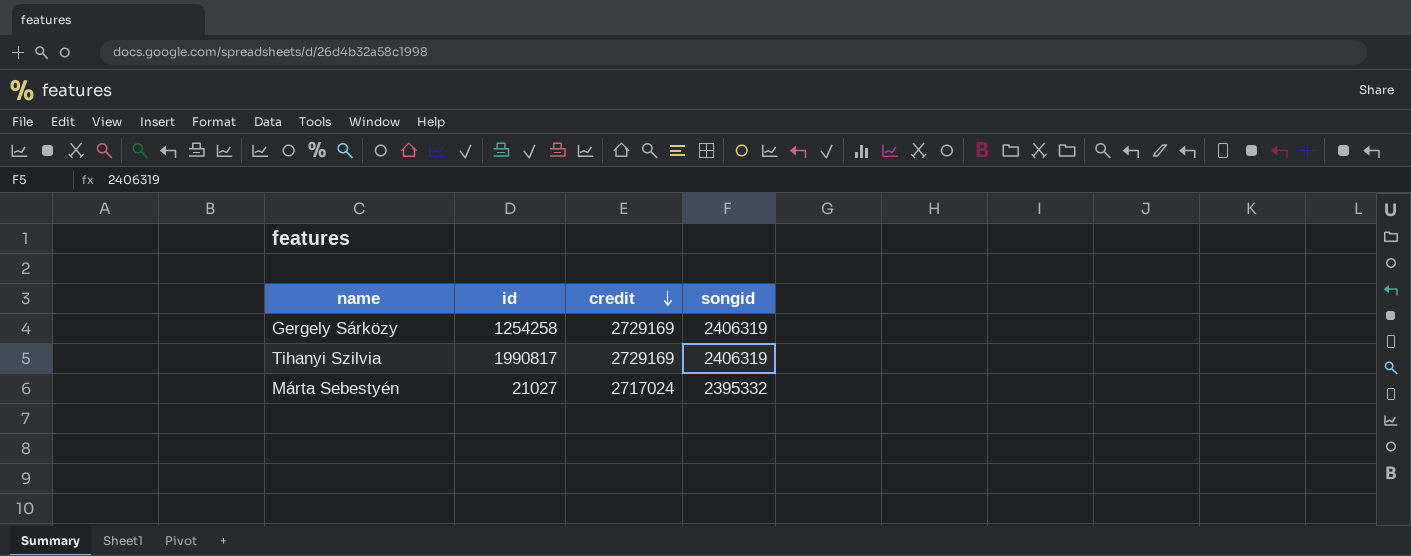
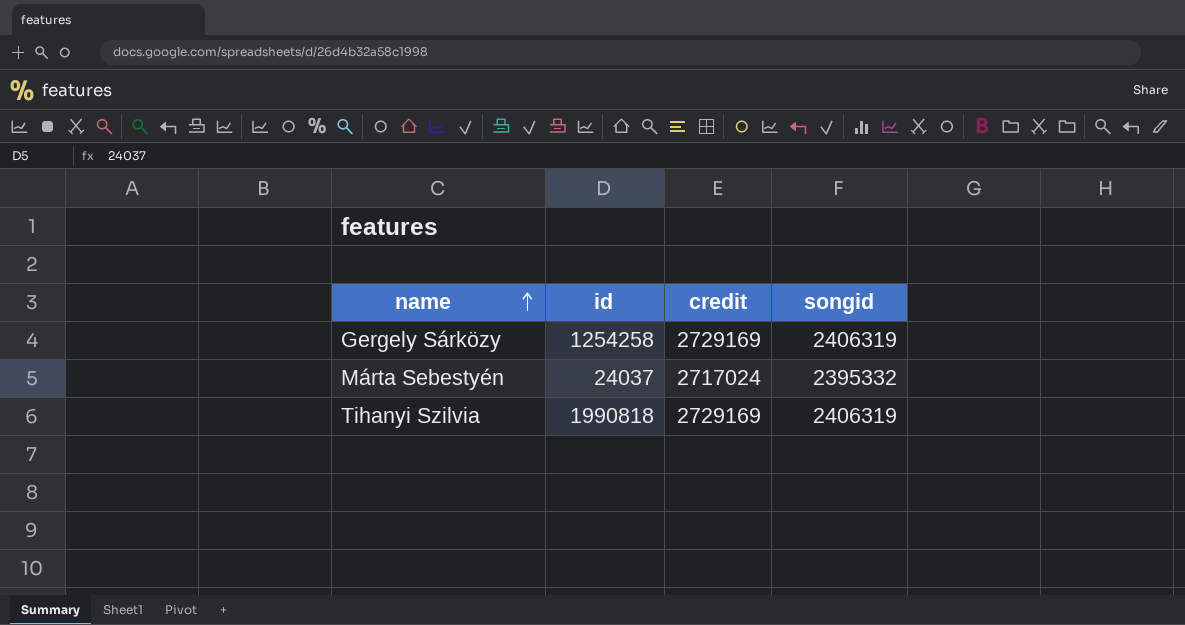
row order: credit descending -> name ascending
Márta Sebestyén | id: 21027 -> 24037
Tihanyi Szilvia | id: 1990817 -> 1990818

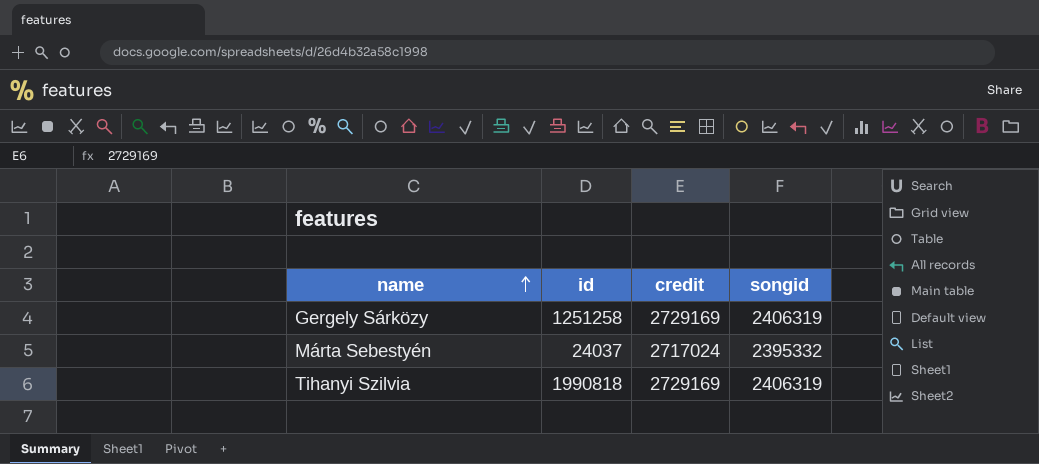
Gergely Sárközy | id: 1254258 -> 1251258

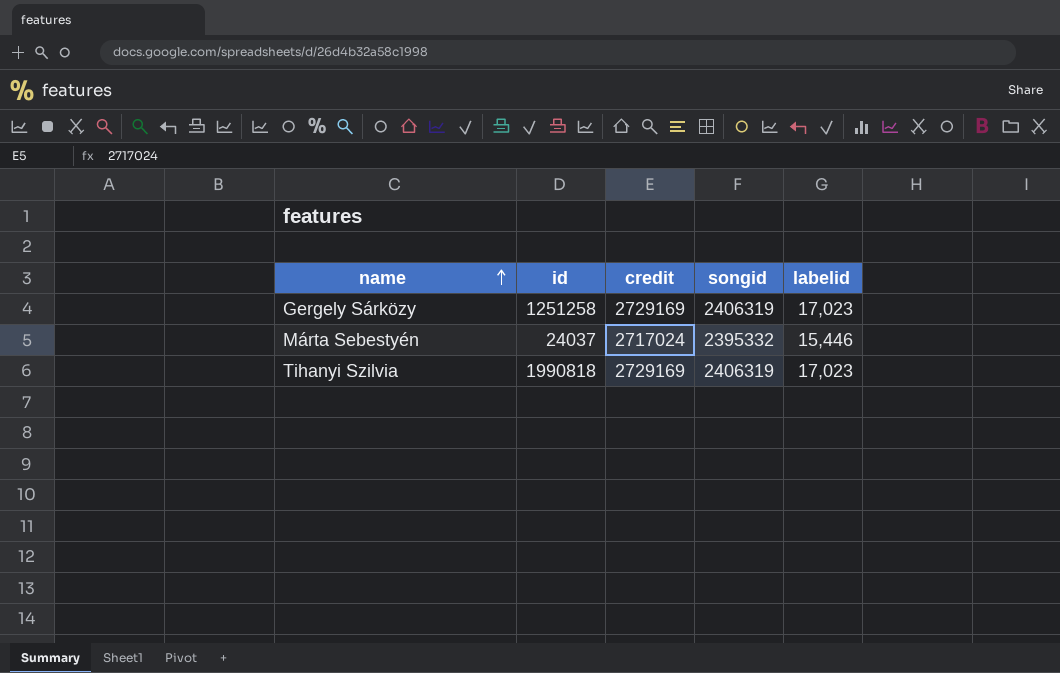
column labelid | position: none -> 5

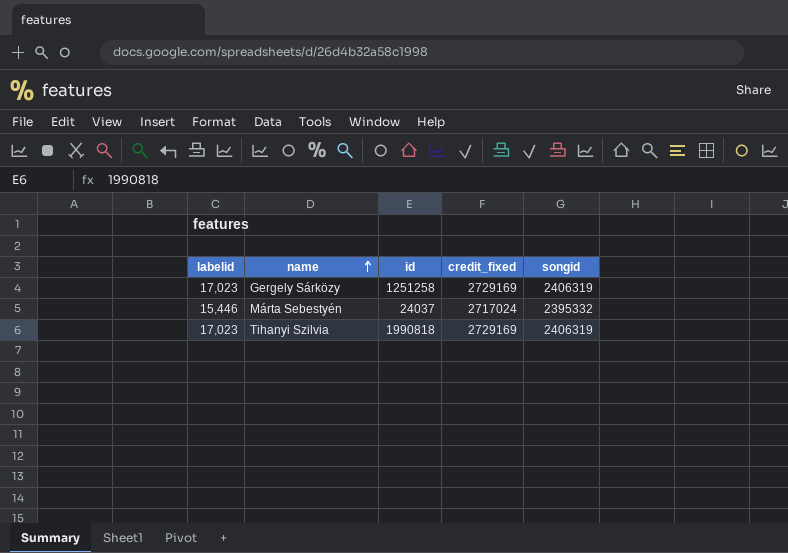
column labelid | position: 5 -> 1
column name: credit -> credit_fixed

